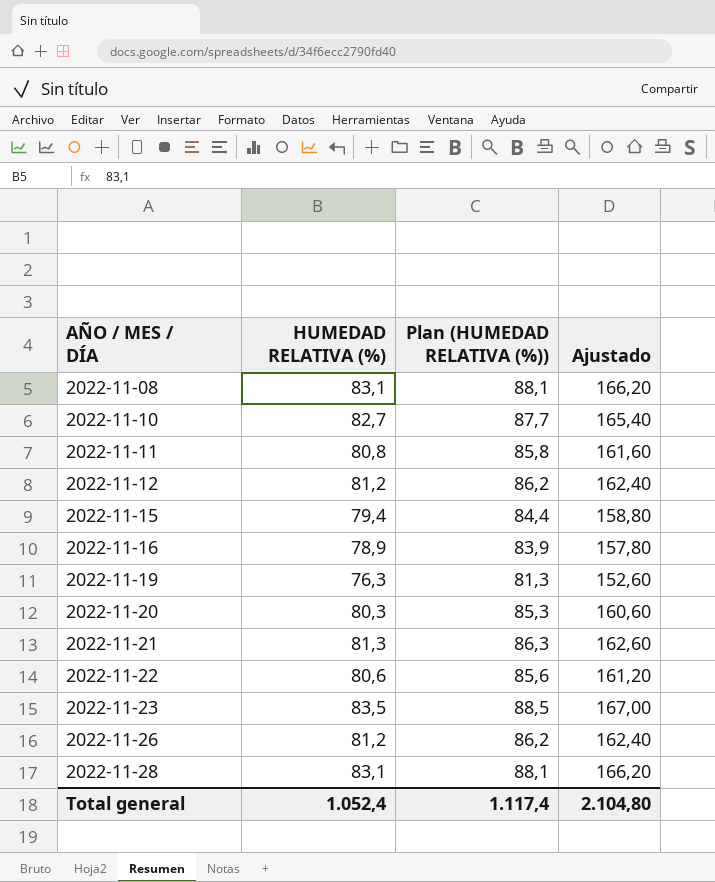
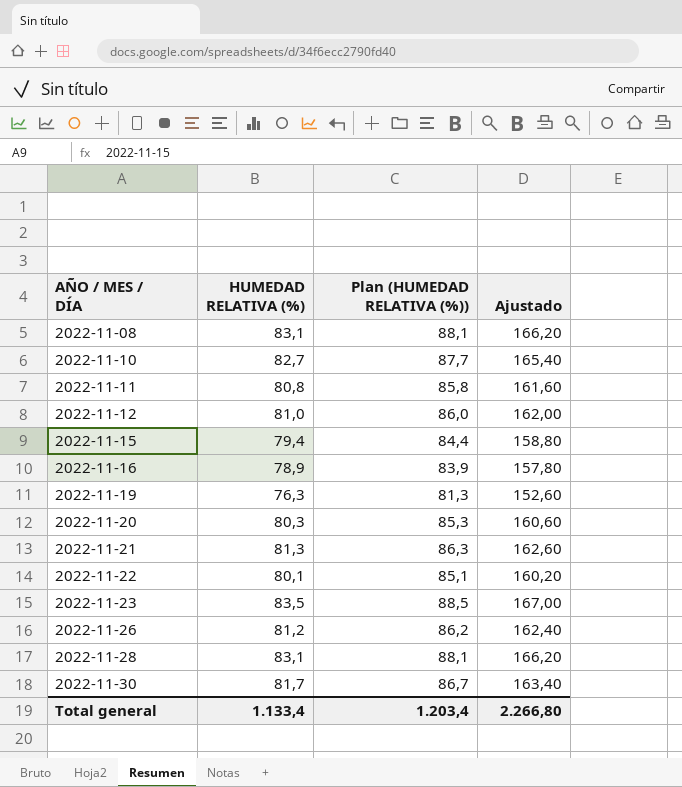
2022-11-12 | HUMEDAD RELATIVA (%): 81,2 -> 81,0
2022-11-12 | Plan (HUMEDAD RELATIVA (%)): 86,2 -> 86,0
2022-11-12 | Ajustado: 162,40 -> 162,00
2022-11-22 | HUMEDAD RELATIVA (%): 80,6 -> 80,1
2022-11-22 | Plan (HUMEDAD RELATIVA (%)): 85,6 -> 85,1
2022-11-22 | Ajustado: 161,20 -> 160,20
row 2022-11-30: none -> 81,7 | 86,7 | 163,40
Total general | HUMEDAD RELATIVA (%): 1.052,4 -> 1.133,4
Total general | Plan (HUMEDAD RELATIVA (%)): 1.117,4 -> 1.203,4
Total general | Ajustado: 2.104,80 -> 2.266,80

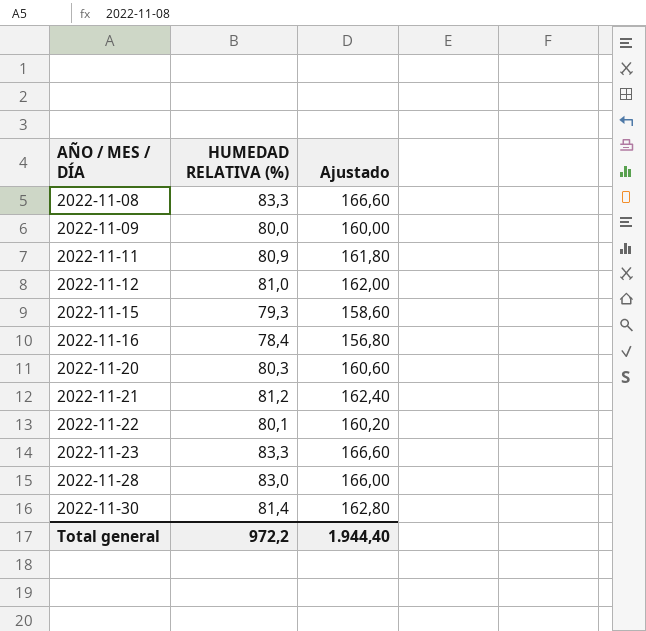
column Plan (HUMEDAD RELATIVA (%)) | formula: [HUMEDAD RELATIVA (%)] + 5 -> none
row 2022-11-10: 82,7 | 87,7 | 165,40 -> none
row 2022-11-19: 76,3 | 81,3 | 152,60 -> none
row 2022-11-26: 81,2 | 86,2 | 162,40 -> none
2022-11-08 | HUMEDAD RELATIVA (%): 83,1 -> 83,3
2022-11-08 | Ajustado: 166,20 -> 166,60
row 2022-11-09: none -> 80,0 | 160,00
2022-11-11 | HUMEDAD RELATIVA (%): 80,8 -> 80,9
2022-11-11 | Ajustado: 161,60 -> 161,80
2022-11-15 | HUMEDAD RELATIVA (%): 79,4 -> 79,3
2022-11-15 | Ajustado: 158,80 -> 158,60
2022-11-16 | HUMEDAD RELATIVA (%): 78,9 -> 78,4
2022-11-16 | Ajustado: 157,80 -> 156,80
2022-11-21 | HUMEDAD RELATIVA (%): 81,3 -> 81,2
2022-11-21 | Ajustado: 162,60 -> 162,40
2022-11-23 | HUMEDAD RELATIVA (%): 83,5 -> 83,3
2022-11-23 | Ajustado: 167,00 -> 166,60
2022-11-28 | HUMEDAD RELATIVA (%): 83,1 -> 83,0
2022-11-28 | Ajustado: 166,20 -> 166,00
2022-11-30 | HUMEDAD RELATIVA (%): 81,7 -> 81,4
2022-11-30 | Ajustado: 163,40 -> 162,80
Total general | HUMEDAD RELATIVA (%): 1.133,4 -> 972,2
Total general | Ajustado: 2.266,80 -> 1.944,40

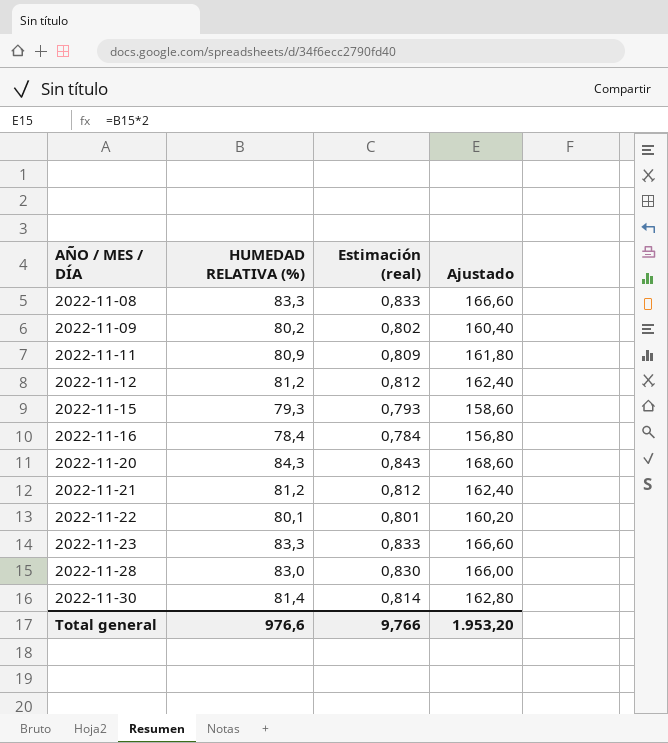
column Estimación (real) | formula: none -> [HUMEDAD RELATIVA (%)] * 0,01
2022-11-09 | HUMEDAD RELATIVA (%): 80,0 -> 80,2
2022-11-09 | Ajustado: 160,00 -> 160,40
2022-11-12 | HUMEDAD RELATIVA (%): 81,0 -> 81,2
2022-11-12 | Ajustado: 162,00 -> 162,40
2022-11-20 | HUMEDAD RELATIVA (%): 80,3 -> 84,3
2022-11-20 | Ajustado: 160,60 -> 168,60
Total general | HUMEDAD RELATIVA (%): 972,2 -> 976,6
Total general | Ajustado: 1.944,40 -> 1.953,20

